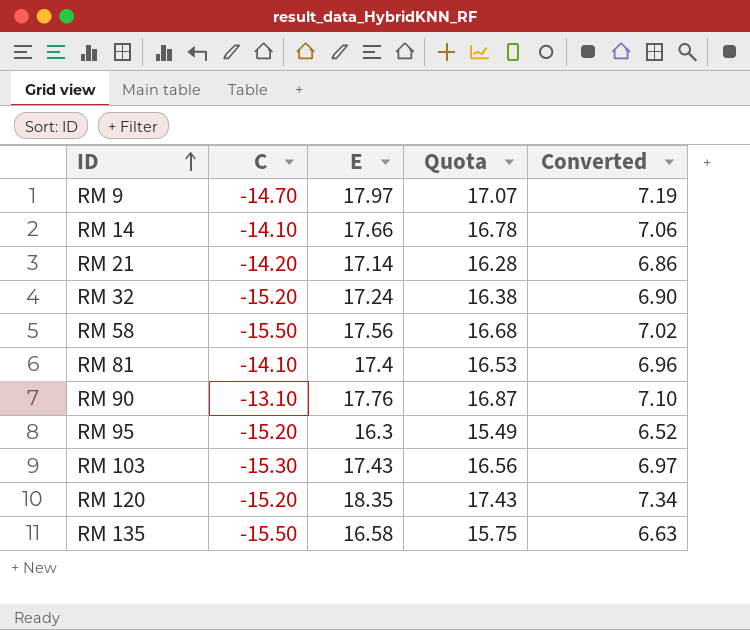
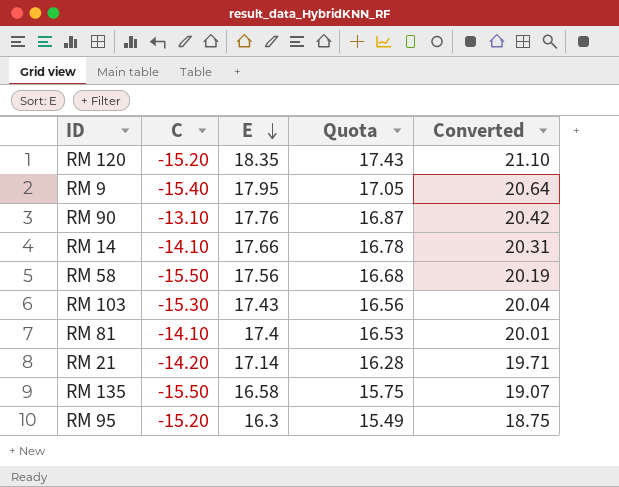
row order: ID ascending -> E descending
column Converted | formula: [E] * 0.4 -> [E] * 1.15
row RM 32: -15.20 | 17.24 | 16.38 | 6.90 -> none
RM 9 | C: -14.70 -> -15.40
RM 9 | E: 17.97 -> 17.95
RM 9 | Quota: 17.07 -> 17.05

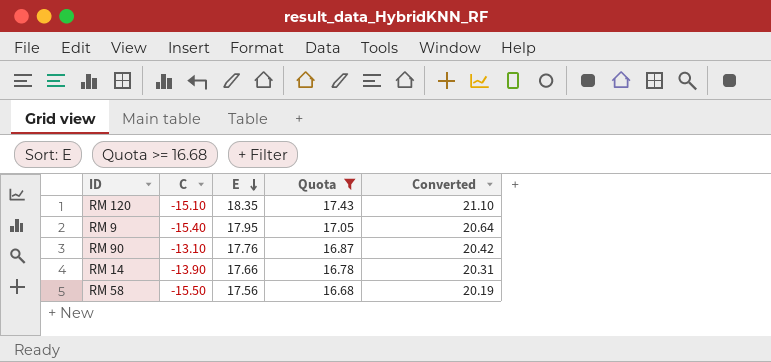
filter: none -> Quota >= 16.68
RM 120 | C: -15.20 -> -15.10
RM 14 | C: -14.10 -> -13.90

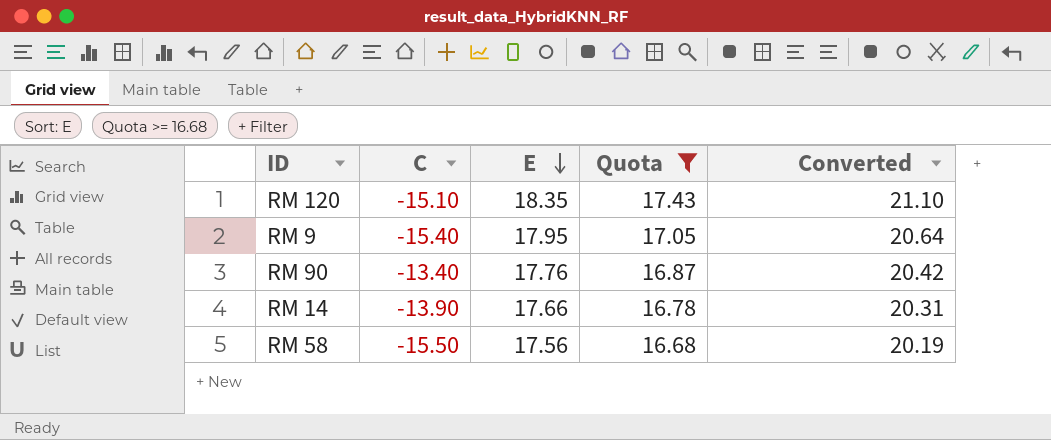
RM 90 | C: -13.10 -> -13.40

